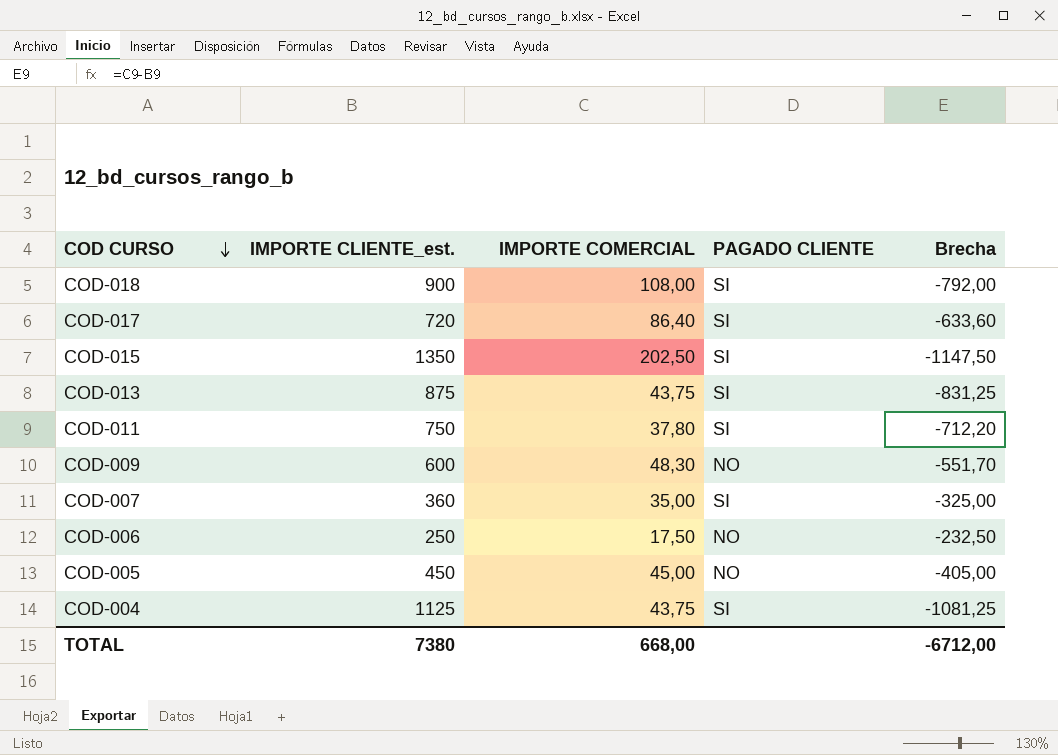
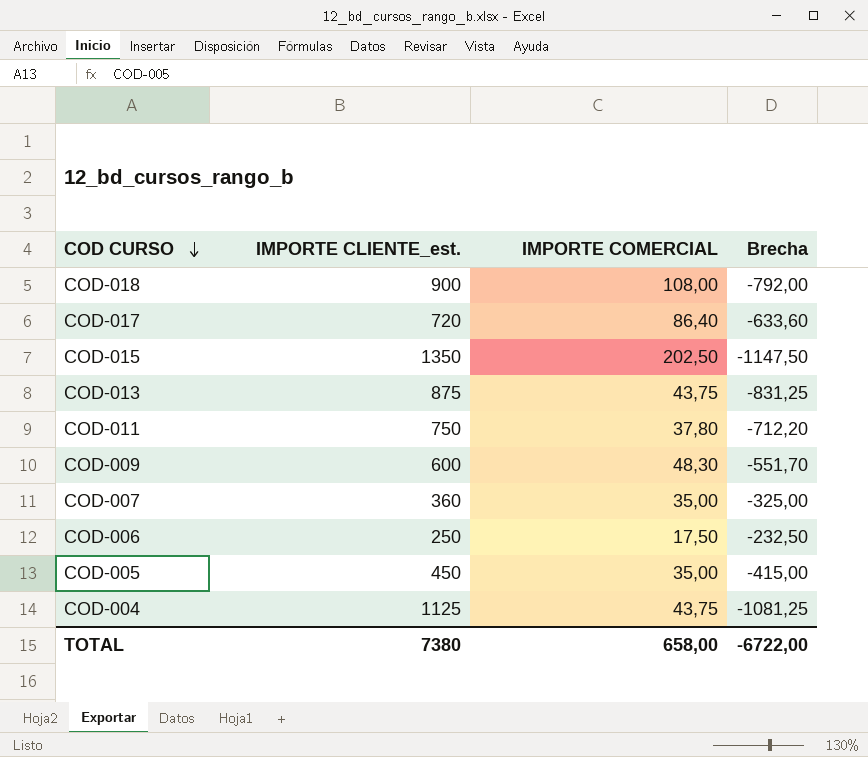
column PAGADO CLIENTE | position: 4 -> none
COD-005 | IMPORTE COMERCIAL: 45,00 -> 35,00
COD-005 | Brecha: -405,00 -> -415,00
TOTAL | IMPORTE COMERCIAL: 668,00 -> 658,00
TOTAL | Brecha: -6712,00 -> -6722,00

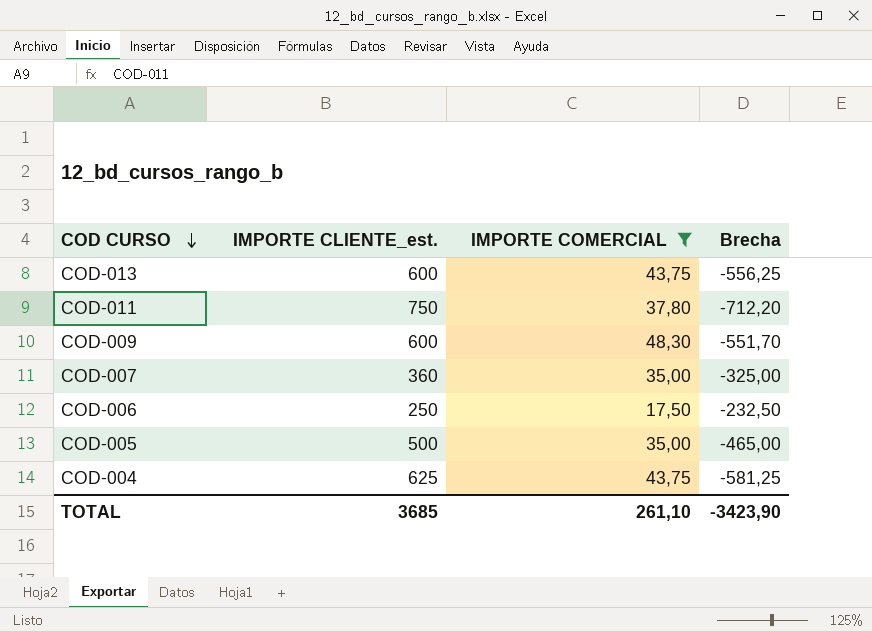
filter: none -> IMPORTE COMERCIAL <= 48,30
COD-013 | IMPORTE CLIENTE_est.: 875 -> 600
COD-013 | Brecha: -831,25 -> -556,25
COD-005 | IMPORTE CLIENTE_est.: 450 -> 500
COD-005 | Brecha: -415,00 -> -465,00
COD-004 | IMPORTE CLIENTE_est.: 1125 -> 625
COD-004 | Brecha: -1081,25 -> -581,25
TOTAL | IMPORTE CLIENTE_est.: 7380 -> 3685
TOTAL | IMPORTE COMERCIAL: 658,00 -> 261,10
TOTAL | Brecha: -6722,00 -> -3423,90

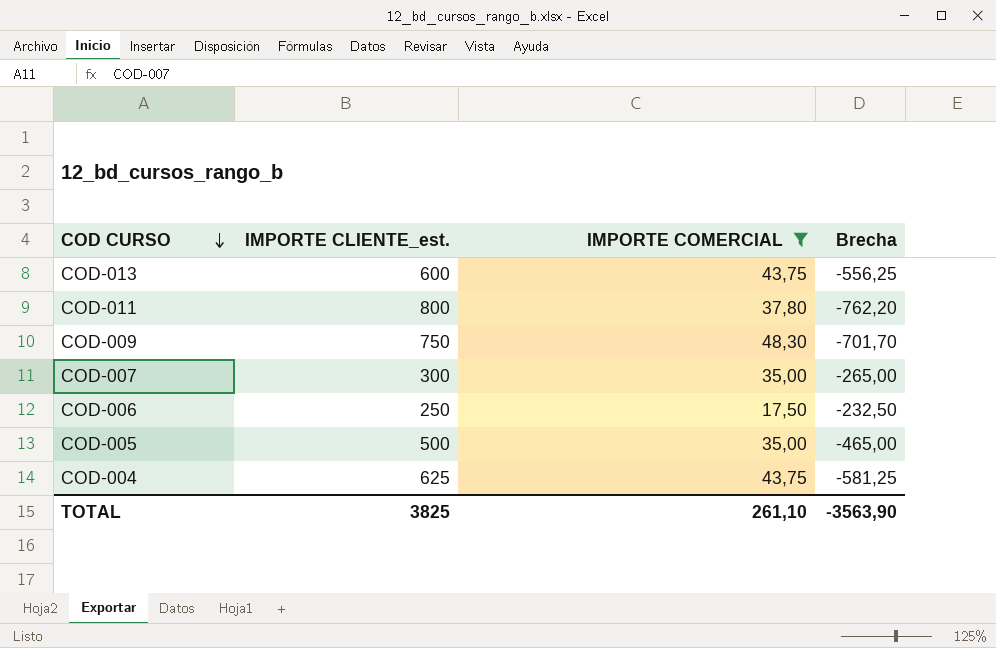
COD-011 | IMPORTE CLIENTE_est.: 750 -> 800
COD-011 | Brecha: -712,20 -> -762,20
COD-009 | IMPORTE CLIENTE_est.: 600 -> 750
COD-009 | Brecha: -551,70 -> -701,70
COD-007 | IMPORTE CLIENTE_est.: 360 -> 300
COD-007 | Brecha: -325,00 -> -265,00
TOTAL | IMPORTE CLIENTE_est.: 3685 -> 3825
TOTAL | Brecha: -3423,90 -> -3563,90

